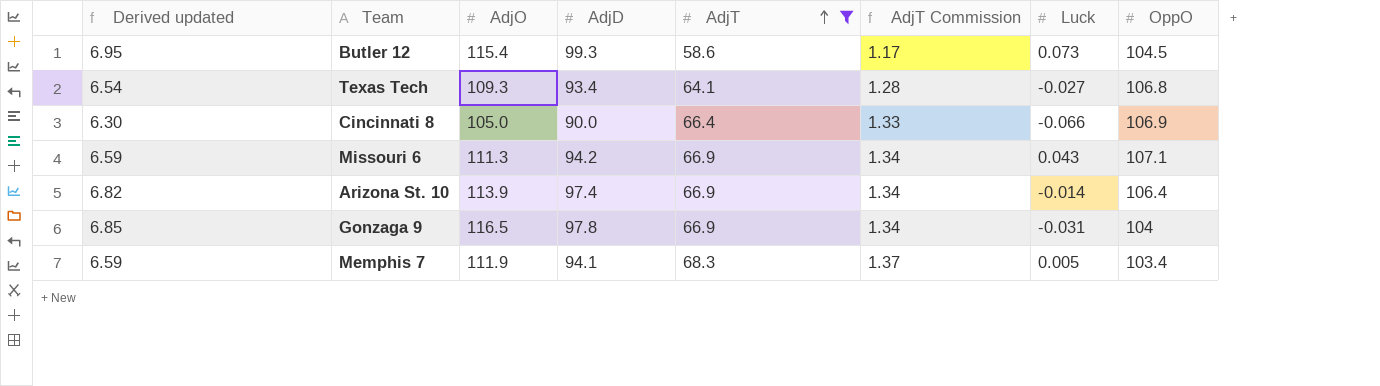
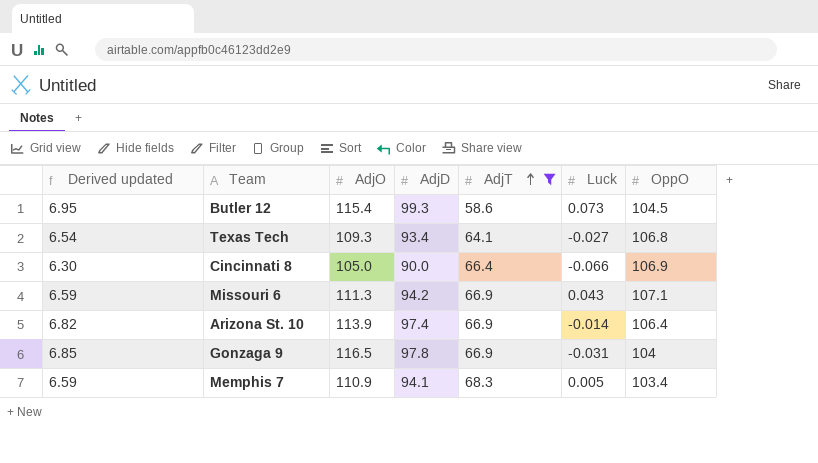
column AdjT Commission | formula: [AdjT] * 0.02 -> none
Memphis 7 | AdjO: 111.9 -> 110.9

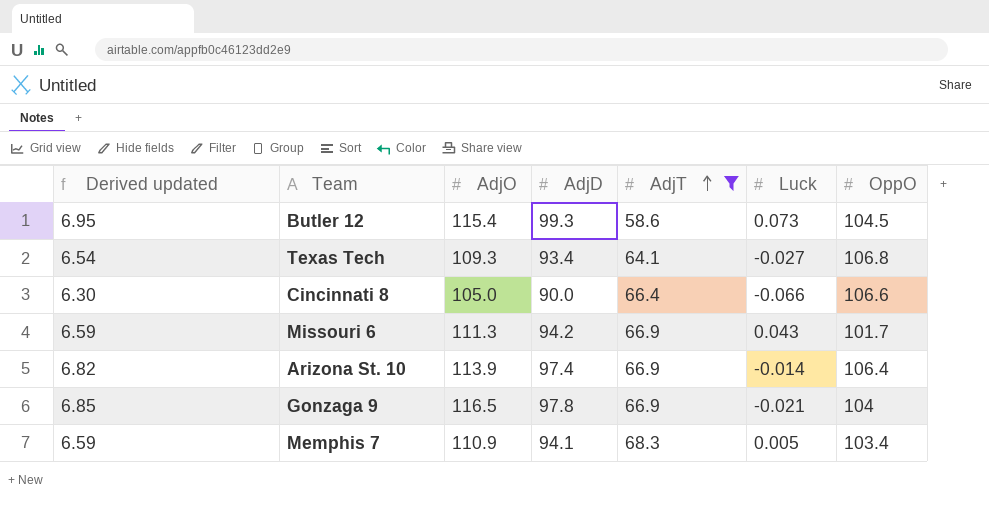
Cincinnati 8 | OppO: 106.9 -> 106.6
Missouri 6 | OppO: 107.1 -> 101.7
Gonzaga 9 | Luck: -0.031 -> -0.021

